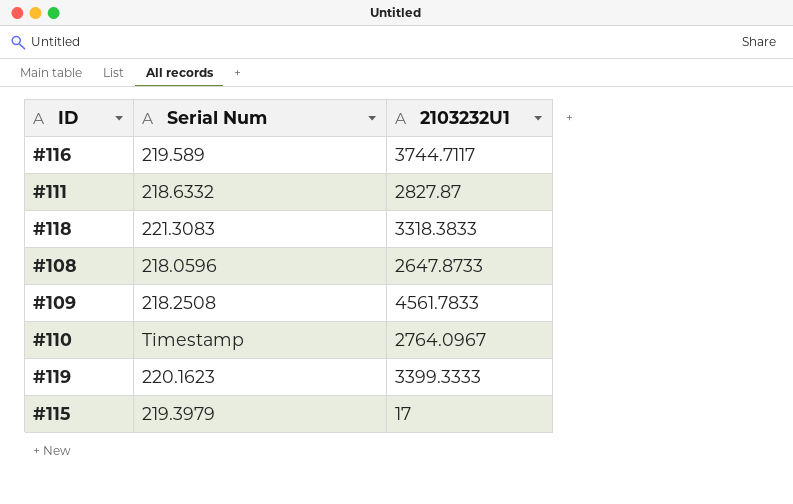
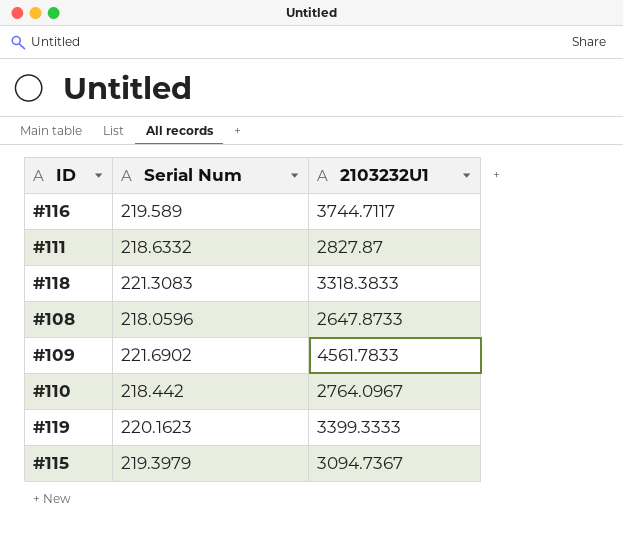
#109 | Serial Num: 218.2508 -> 221.6902
#110 | Serial Num: Timestamp -> 218.442
#115 | 2103232U1: 17 -> 3094.7367

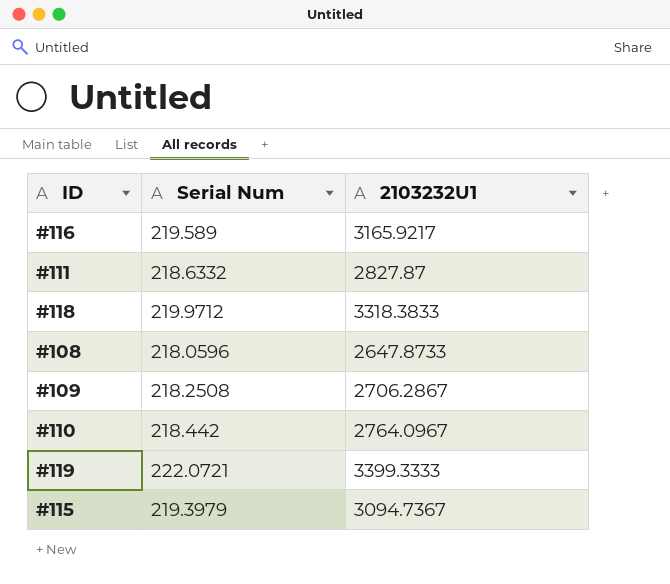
#116 | 2103232U1: 3744.7117 -> 3165.9217
#118 | Serial Num: 221.3083 -> 219.9712
#109 | Serial Num: 221.6902 -> 218.2508
#109 | 2103232U1: 4561.7833 -> 2706.2867
#119 | Serial Num: 220.1623 -> 222.0721

